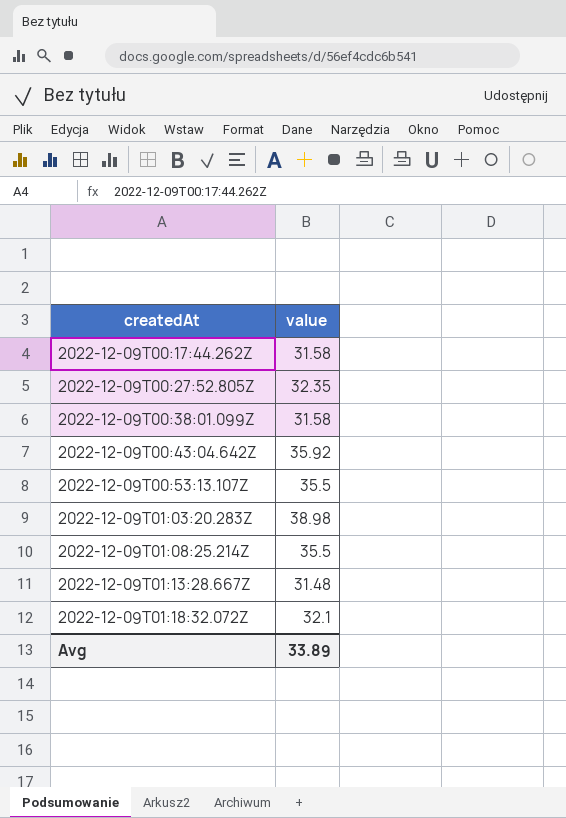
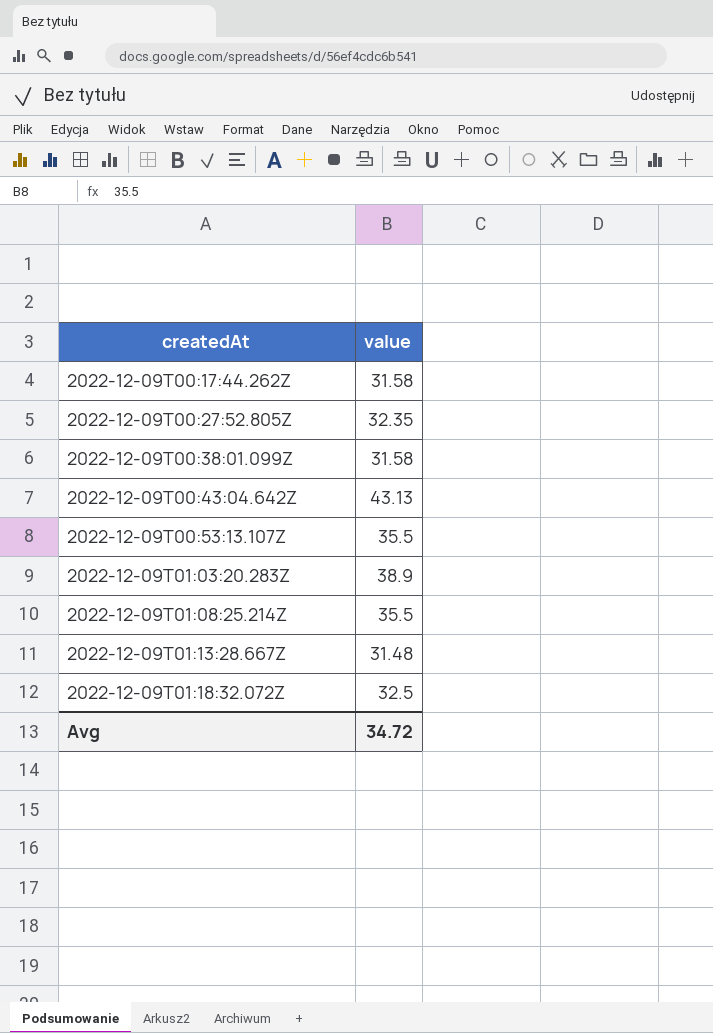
2022-12-09T00:43:04.642Z | value: 35.92 -> 43.13
2022-12-09T01:03:20.283Z | value: 38.98 -> 38.9
2022-12-09T01:18:32.072Z | value: 32.1 -> 32.5
Avg | value: 33.89 -> 34.72

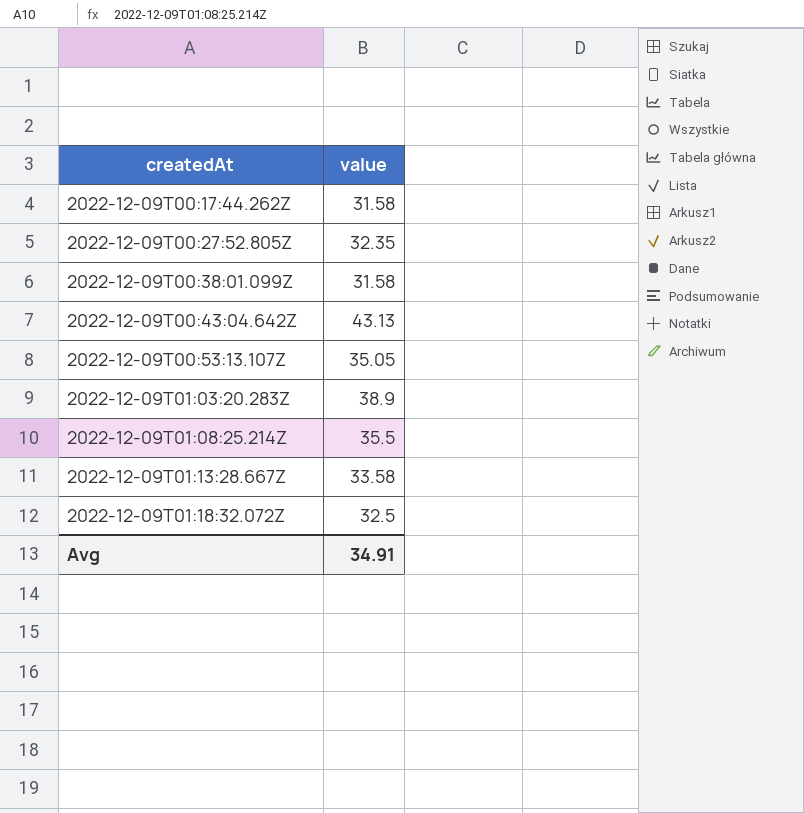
2022-12-09T00:53:13.107Z | value: 35.5 -> 35.05
2022-12-09T01:13:28.667Z | value: 31.48 -> 33.58
Avg | value: 34.72 -> 34.91

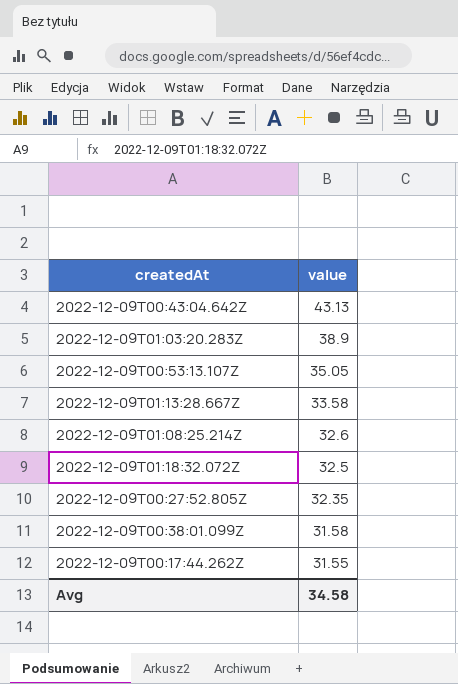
row order: createdAt ascending -> value descending
2022-12-09T01:08:25.214Z | value: 35.5 -> 32.6
2022-12-09T00:17:44.262Z | value: 31.58 -> 31.55
Avg | value: 34.91 -> 34.58

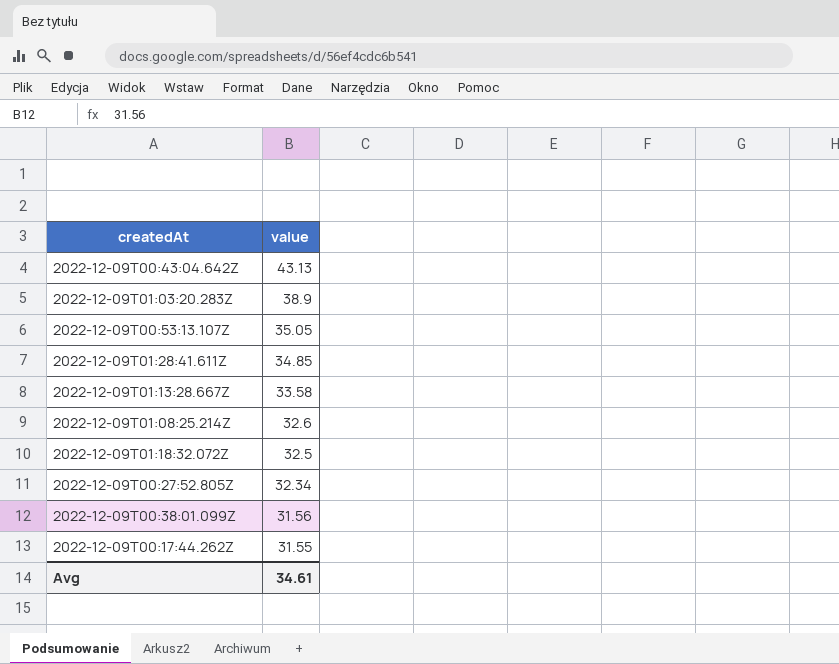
row 2022-12-09T01:28:41.611Z: none -> 34.85
2022-12-09T00:27:52.805Z | value: 32.35 -> 32.34
2022-12-09T00:38:01.099Z | value: 31.58 -> 31.56
Avg | value: 34.58 -> 34.61

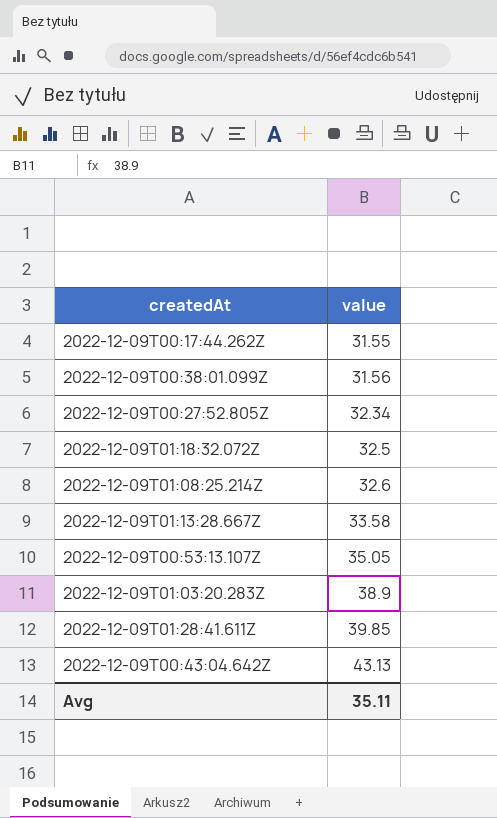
row order: value descending -> value ascending
2022-12-09T01:28:41.611Z | value: 34.85 -> 39.85
Avg | value: 34.61 -> 35.11

